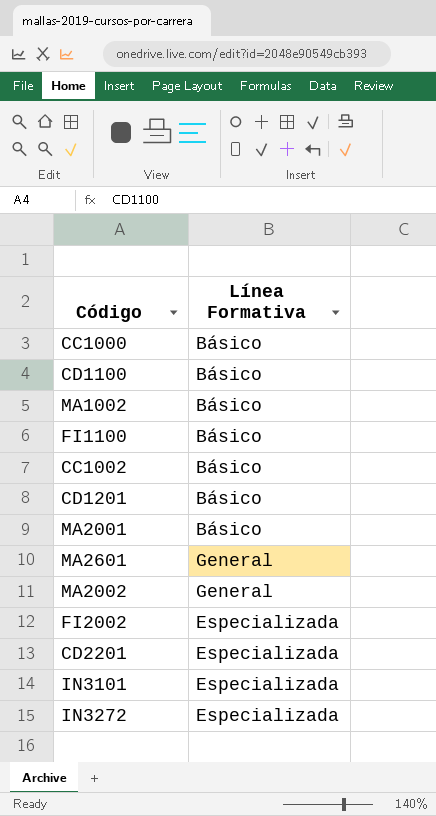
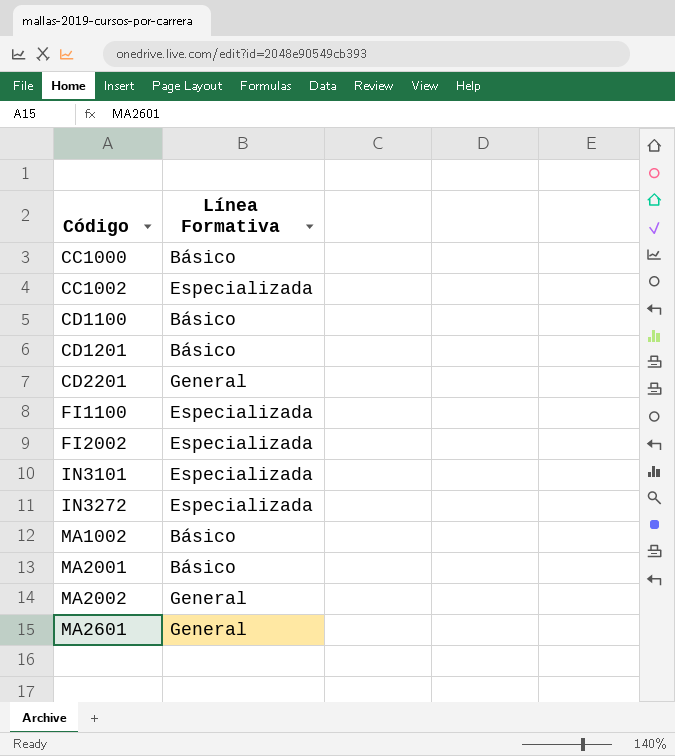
row order: none -> Código ascending
CC1002 | Línea Formativa: Básico -> Especializada
CD2201 | Línea Formativa: Especializada -> General
FI1100 | Línea Formativa: Básico -> Especializada

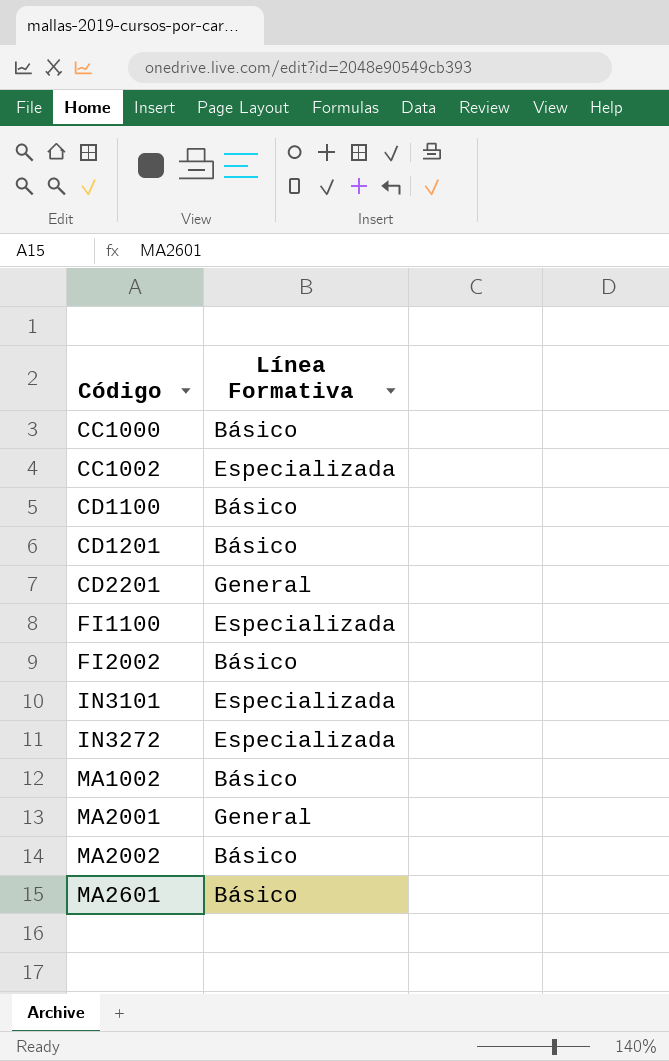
FI2002 | Línea Formativa: Especializada -> Básico
MA2001 | Línea Formativa: Básico -> General
MA2002 | Línea Formativa: General -> Básico
MA2601 | Línea Formativa: General -> Básico

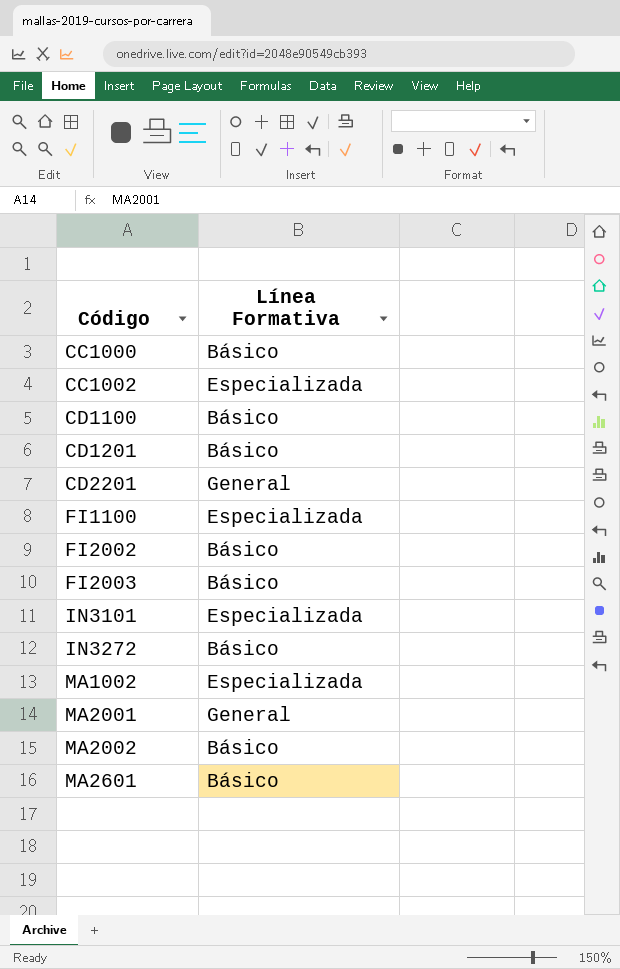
row FI2003: none -> Básico
IN3272 | Línea Formativa: Especializada -> Básico
MA1002 | Línea Formativa: Básico -> Especializada

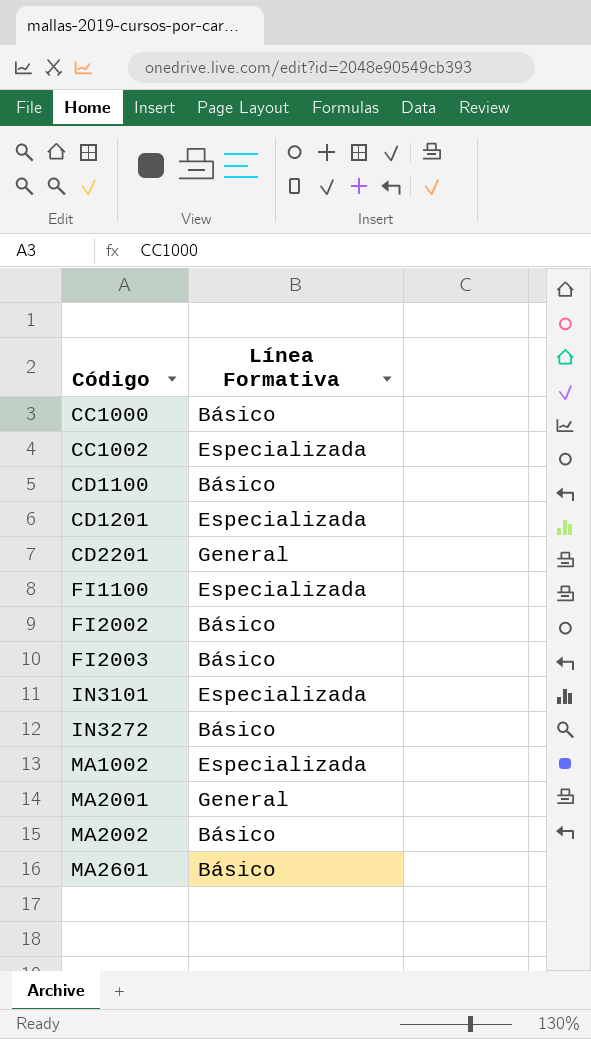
CD1201 | Línea Formativa: Básico -> Especializada

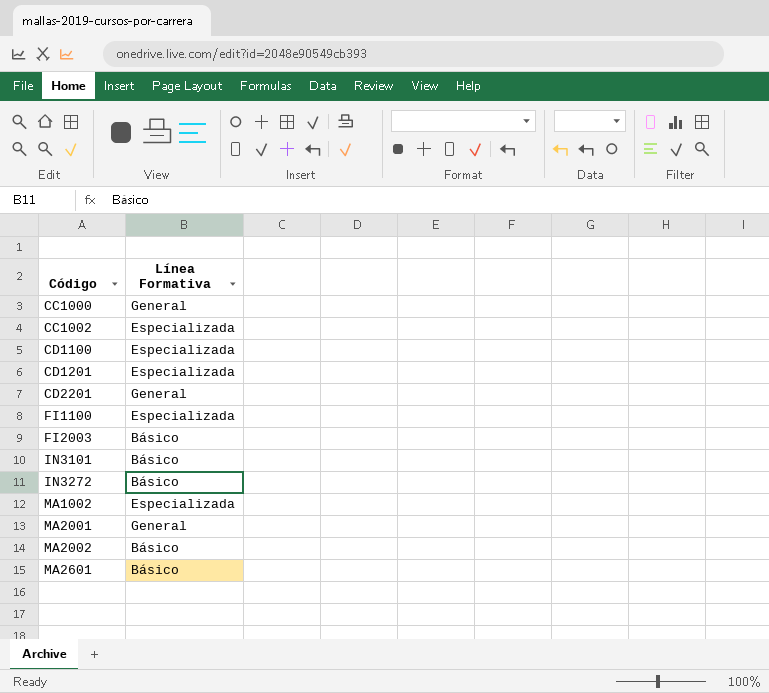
row FI2002: Básico -> none
CC1000 | Línea Formativa: Básico -> General
CD1100 | Línea Formativa: Básico -> Especializada
IN3101 | Línea Formativa: Especializada -> Básico

